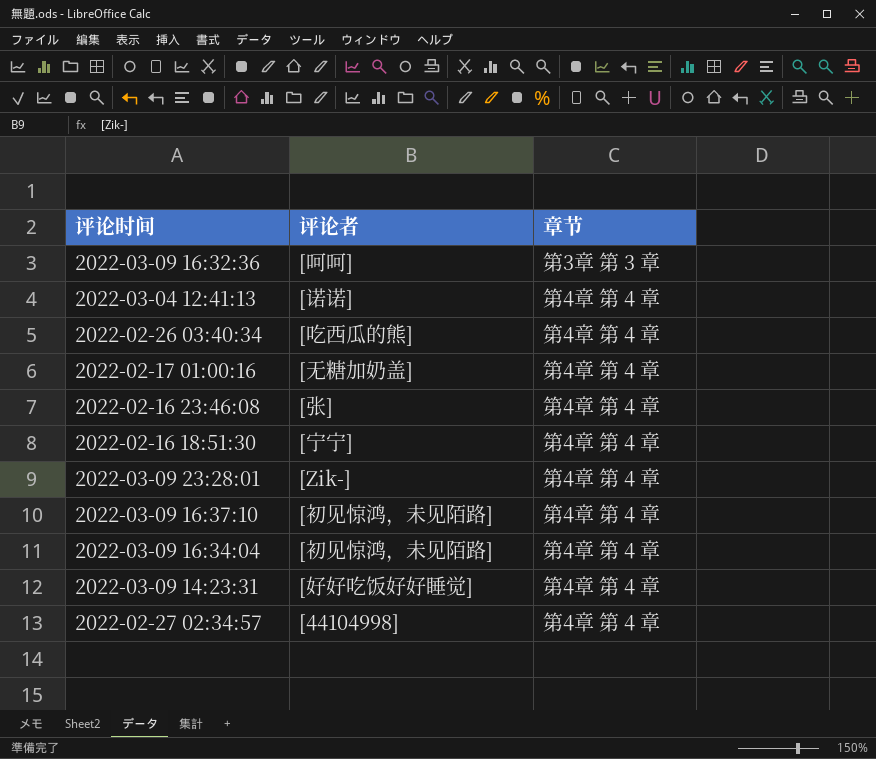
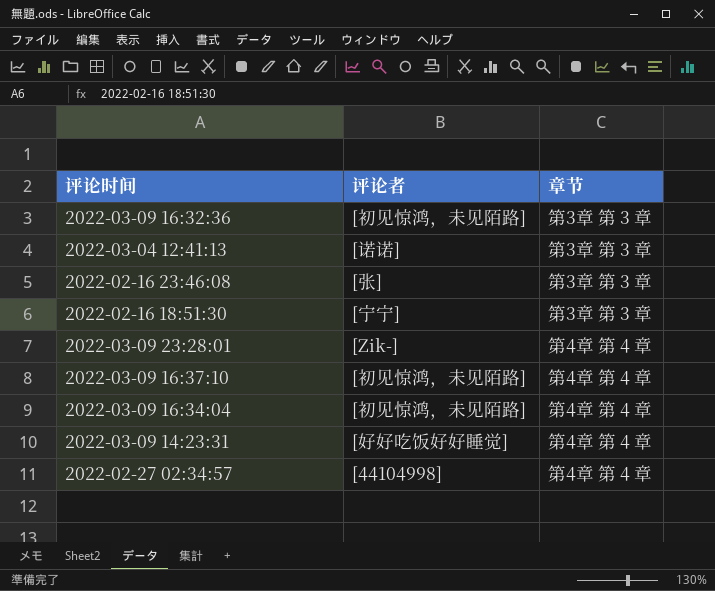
row 2022-02-26 03:40:34: [吃西瓜的熊] | 第4章 第 4 章 -> none
row 2022-02-17 01:00:16: [无糖加奶盖] | 第4章 第 4 章 -> none
2022-03-09 16:32:36 | 评论者: [呵呵] -> [初见惊鸿，未见陌路]
2022-03-04 12:41:13 | 章节: 第4章 第 4 章 -> 第3章 第 3 章
2022-02-16 23:46:08 | 章节: 第4章 第 4 章 -> 第3章 第 3 章
2022-02-16 18:51:30 | 章节: 第4章 第 4 章 -> 第3章 第 3 章

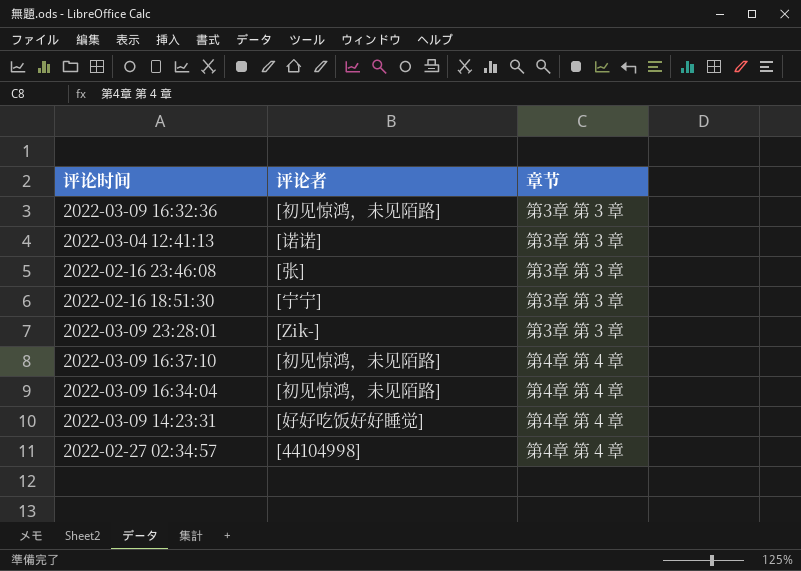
2022-03-09 23:28:01 | 章节: 第4章 第 4 章 -> 第3章 第 3 章

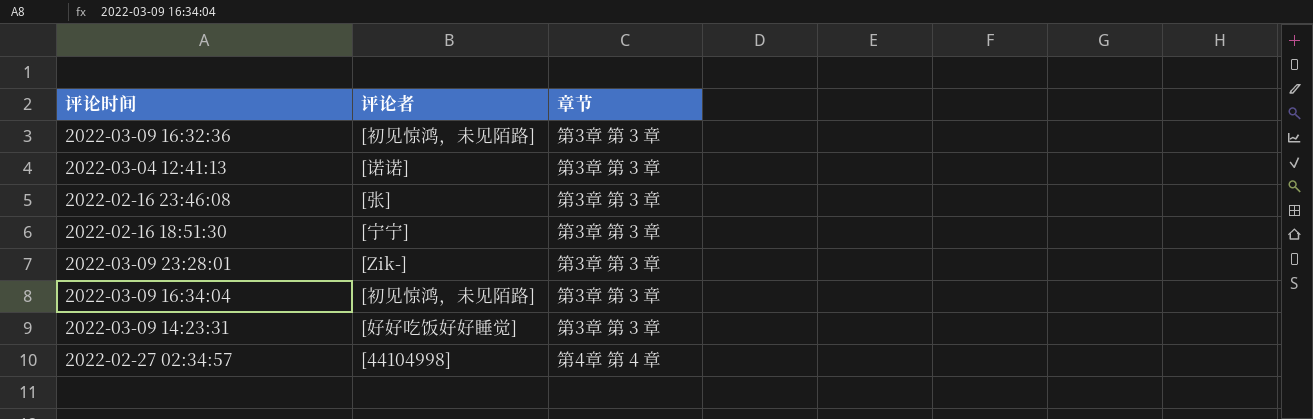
row 2022-03-09 16:37:10: [初见惊鸿，未见陌路] | 第4章 第 4 章 -> none
2022-03-09 16:34:04 | 章节: 第4章 第 4 章 -> 第3章 第 3 章
2022-03-09 14:23:31 | 章节: 第4章 第 4 章 -> 第3章 第 3 章

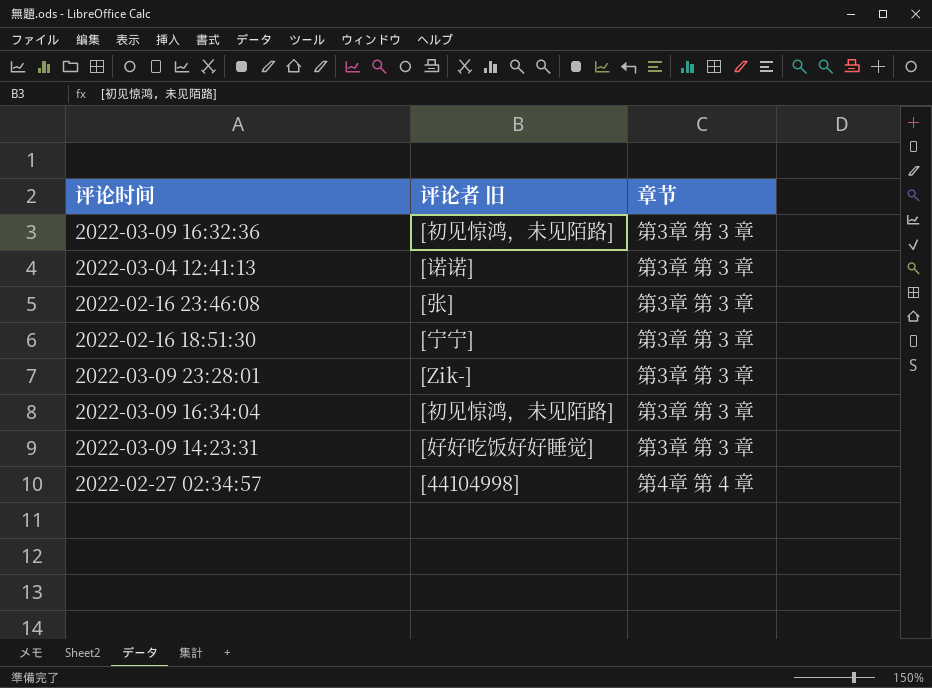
column name: 评论者 -> 评论者 旧

